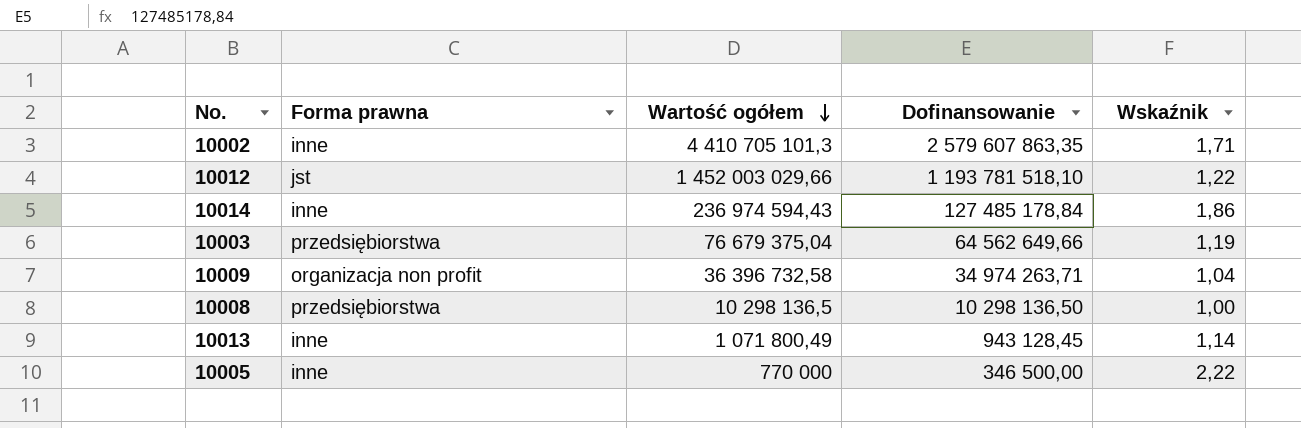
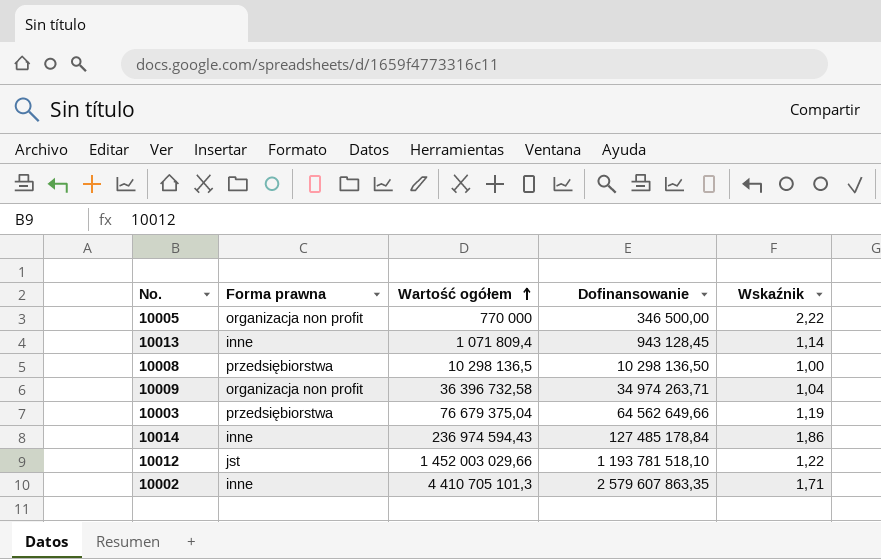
row order: Wartość ogółem descending -> Wartość ogółem ascending
10005 | Forma prawna: inne -> organizacja non profit
10013 | Wartość ogółem: 1 071 800,49 -> 1 071 809,4

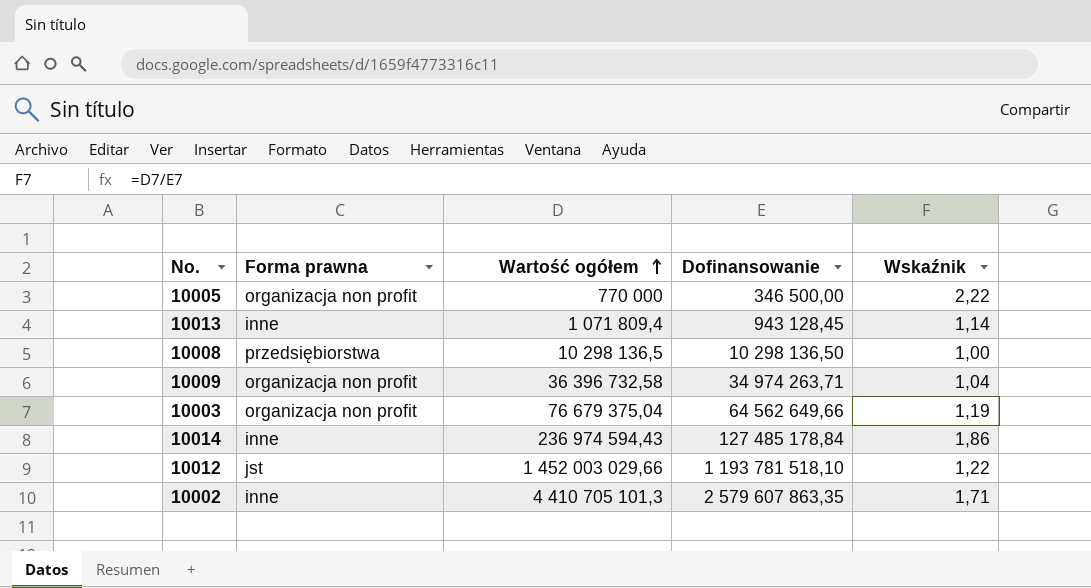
10003 | Forma prawna: przedsiębiorstwa -> organizacja non profit

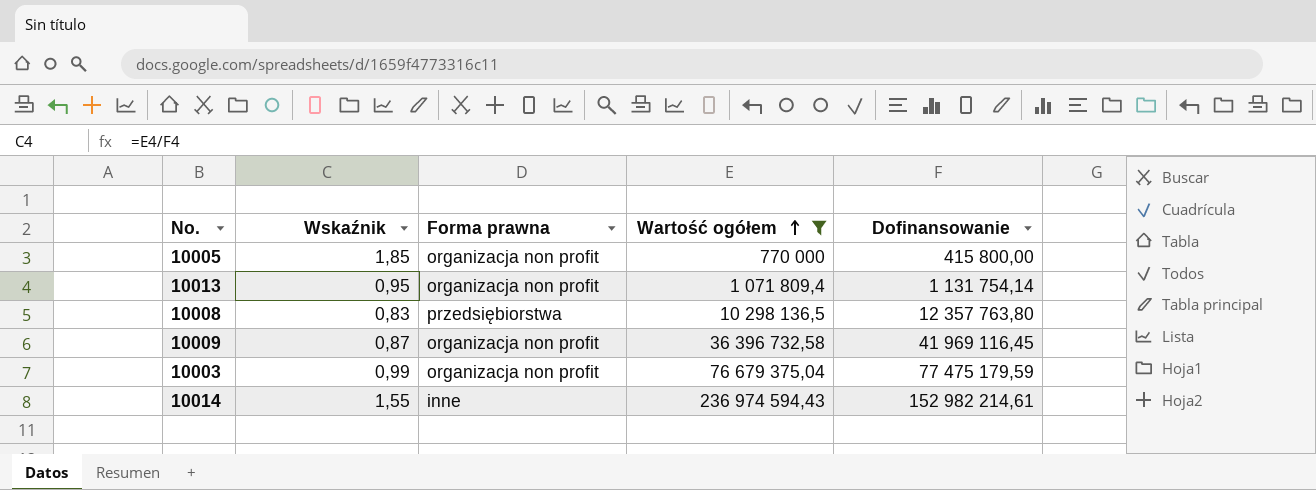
filter: none -> Wartość ogółem <= 236 974 594,43
column Wskaźnik | position: 5 -> 2
10005 | Wskaźnik: 2,22 -> 1,85
10005 | Dofinansowanie: 346 500,00 -> 415 800,00
10013 | Wskaźnik: 1,14 -> 0,95
10013 | Forma prawna: inne -> organizacja non profit
10013 | Dofinansowanie: 943 128,45 -> 1 131 754,14
10008 | Wskaźnik: 1,00 -> 0,83
10008 | Dofinansowanie: 10 298 136,50 -> 12 357 763,80
10009 | Wskaźnik: 1,04 -> 0,87
10009 | Dofinansowanie: 34 974 263,71 -> 41 969 116,45
10003 | Wskaźnik: 1,19 -> 0,99
10003 | Dofinansowanie: 64 562 649,66 -> 77 475 179,59
10014 | Wskaźnik: 1,86 -> 1,55
10014 | Dofinansowanie: 127 485 178,84 -> 152 982 214,61

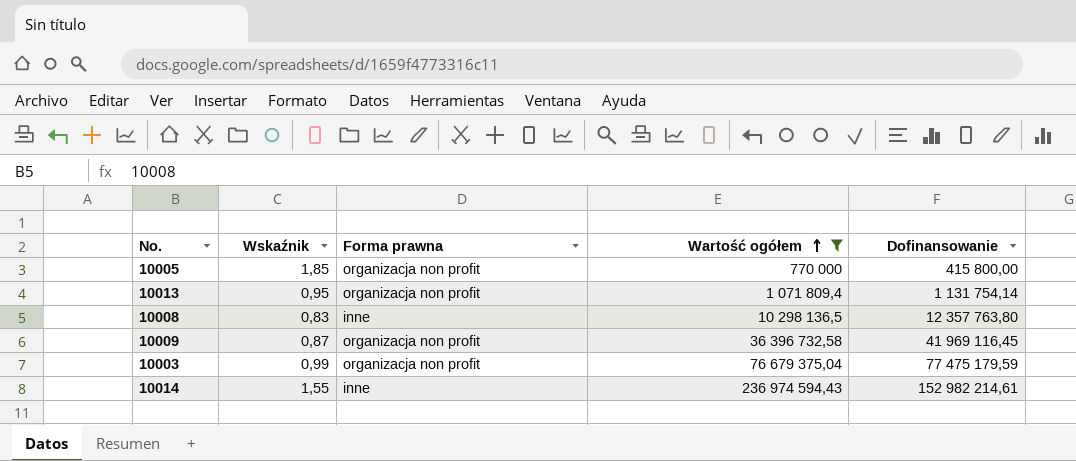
10008 | Forma prawna: przedsiębiorstwa -> inne

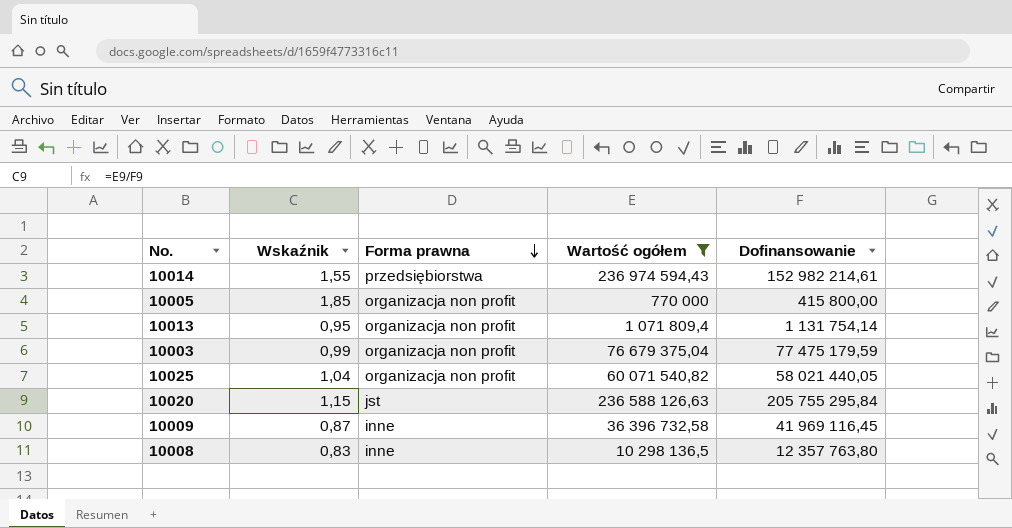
row order: Wartość ogółem ascending -> Forma prawna descending
10014 | Forma prawna: inne -> przedsiębiorstwa
row 10025: none -> 1,04 | organizacja non profit | 60 071 540,82 | 58 021 440,05
row 10020: none -> 1,15 | jst | 236 588 126,63 | 205 755 295,84
10009 | Forma prawna: organizacja non profit -> inne

